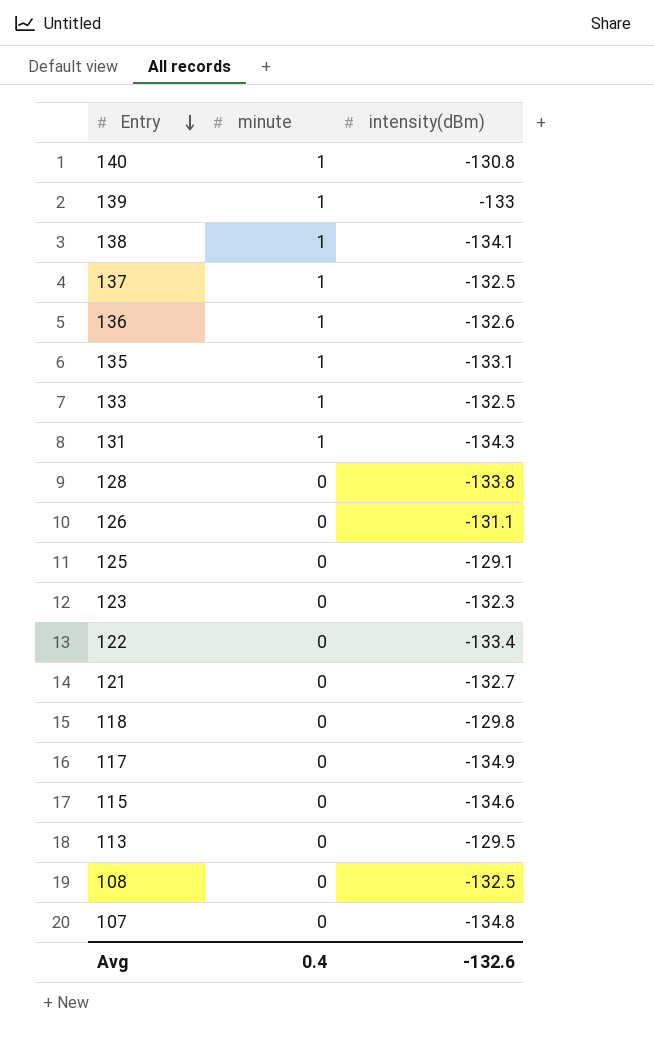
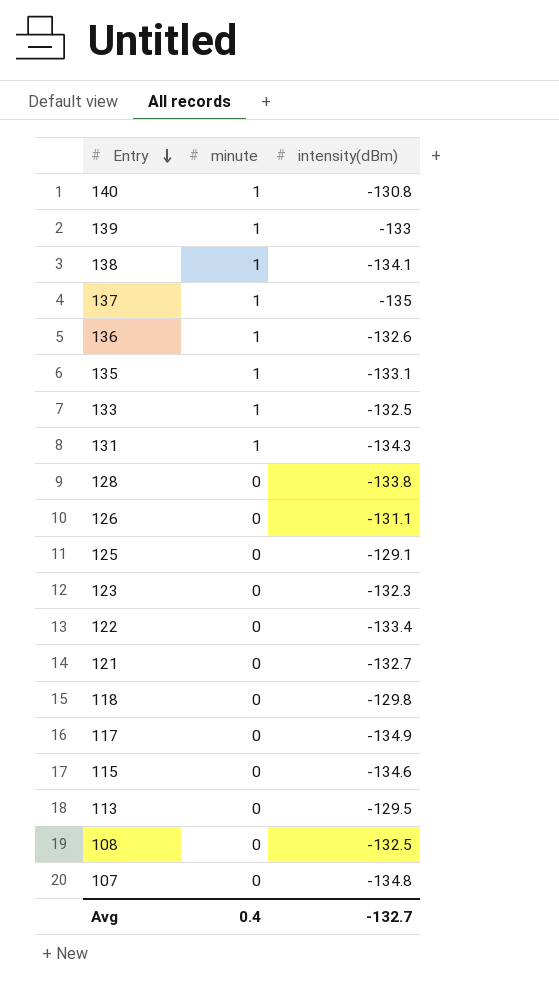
137 | intensity(dBm): -132.5 -> -135
Avg | intensity(dBm): -132.6 -> -132.7

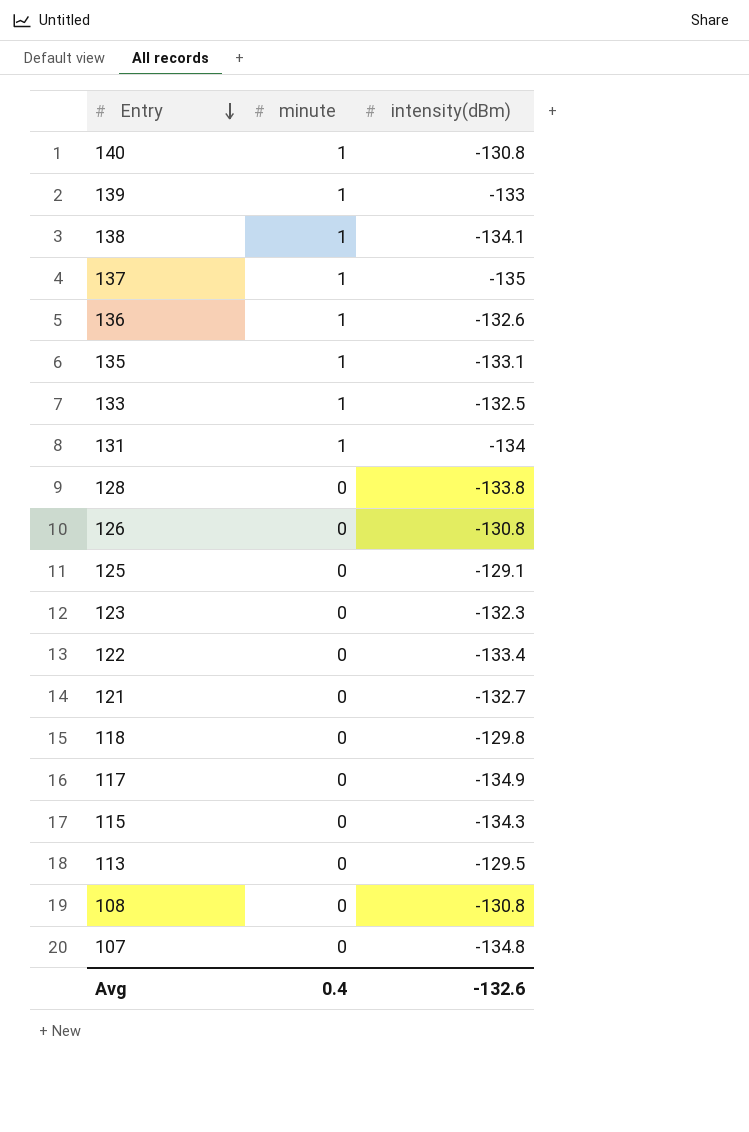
131 | intensity(dBm): -134.3 -> -134
126 | intensity(dBm): -131.1 -> -130.8
115 | intensity(dBm): -134.6 -> -134.3
108 | intensity(dBm): -132.5 -> -130.8
Avg | intensity(dBm): -132.7 -> -132.6

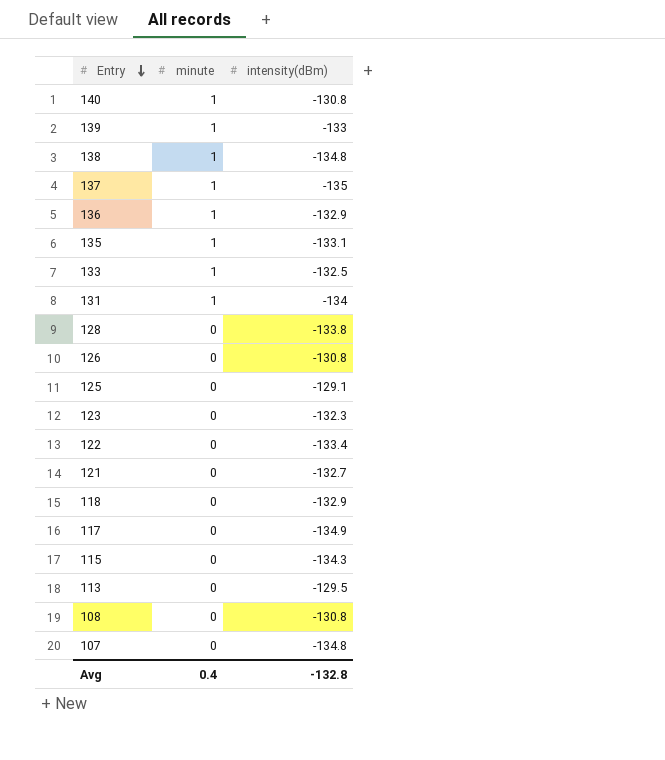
138 | intensity(dBm): -134.1 -> -134.8
136 | intensity(dBm): -132.6 -> -132.9
118 | intensity(dBm): -129.8 -> -132.9
Avg | intensity(dBm): -132.6 -> -132.8

